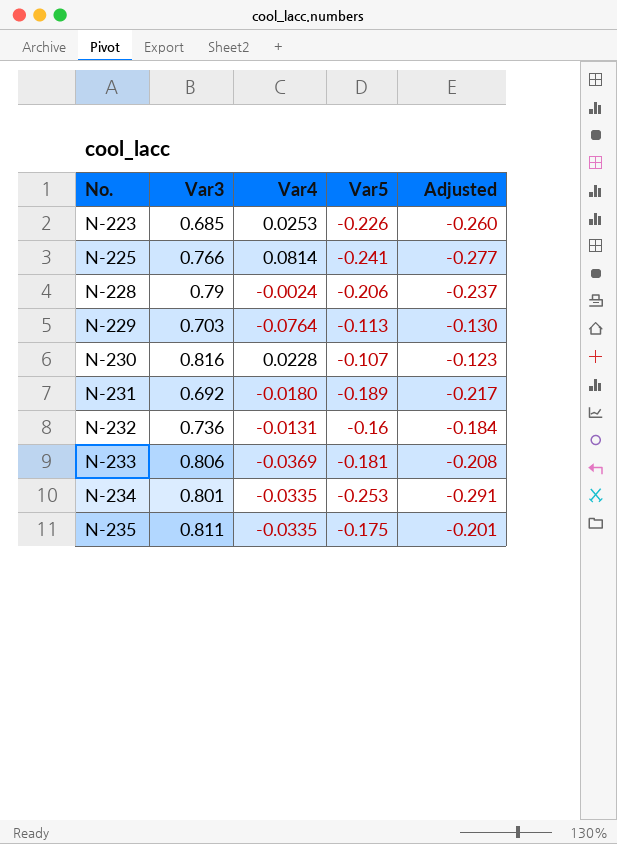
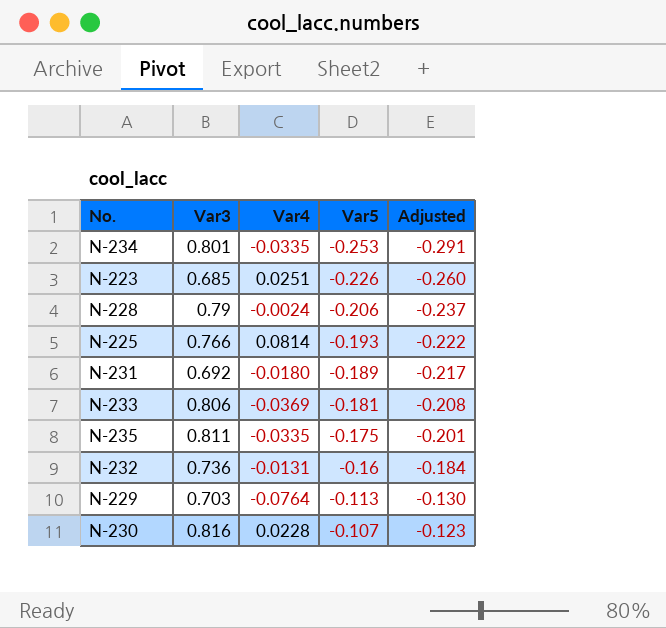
row order: No. ascending -> Var5 ascending
N-223 | Var4: 0.0253 -> 0.0251
N-225 | Var5: -0.241 -> -0.193
N-225 | Adjusted: -0.277 -> -0.222

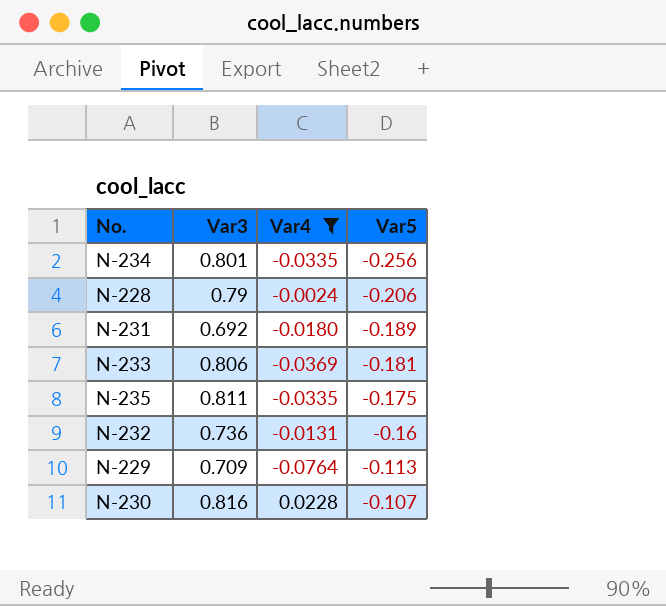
filter: none -> Var4 <= 0.0228
column Adjusted | formula: [Var5] * 1.15 -> none
N-234 | Var5: -0.253 -> -0.256
N-229 | Var3: 0.703 -> 0.709

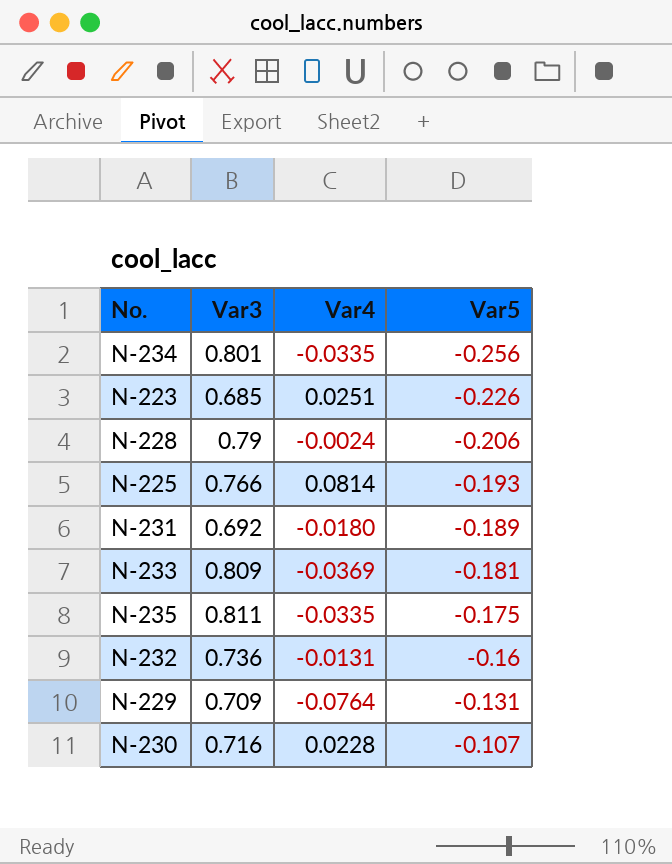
filter: Var4 <= 0.0228 -> none
N-233 | Var3: 0.806 -> 0.809
N-229 | Var5: -0.113 -> -0.131
N-230 | Var3: 0.816 -> 0.716

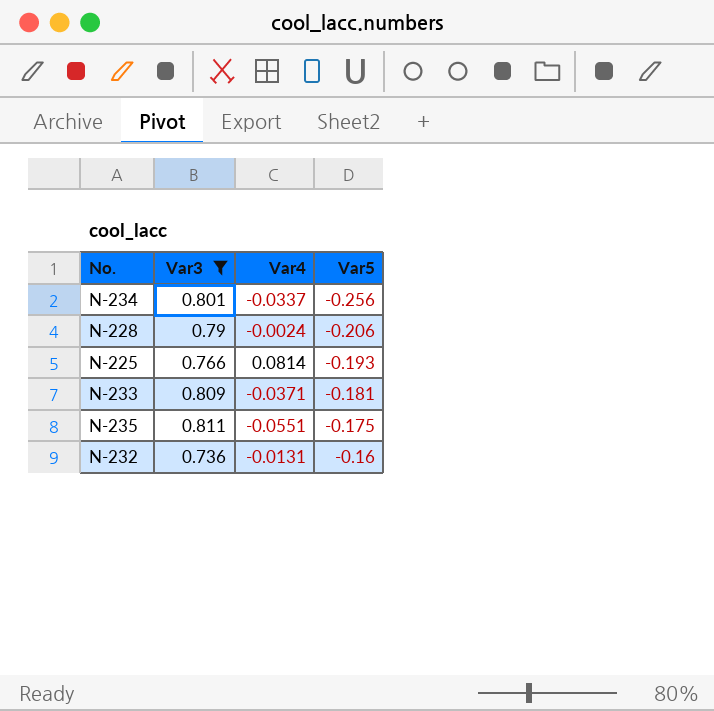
filter: none -> Var3 >= 0.736
N-234 | Var4: -0.0335 -> -0.0337
N-233 | Var4: -0.0369 -> -0.0371
N-235 | Var4: -0.0335 -> -0.0551

